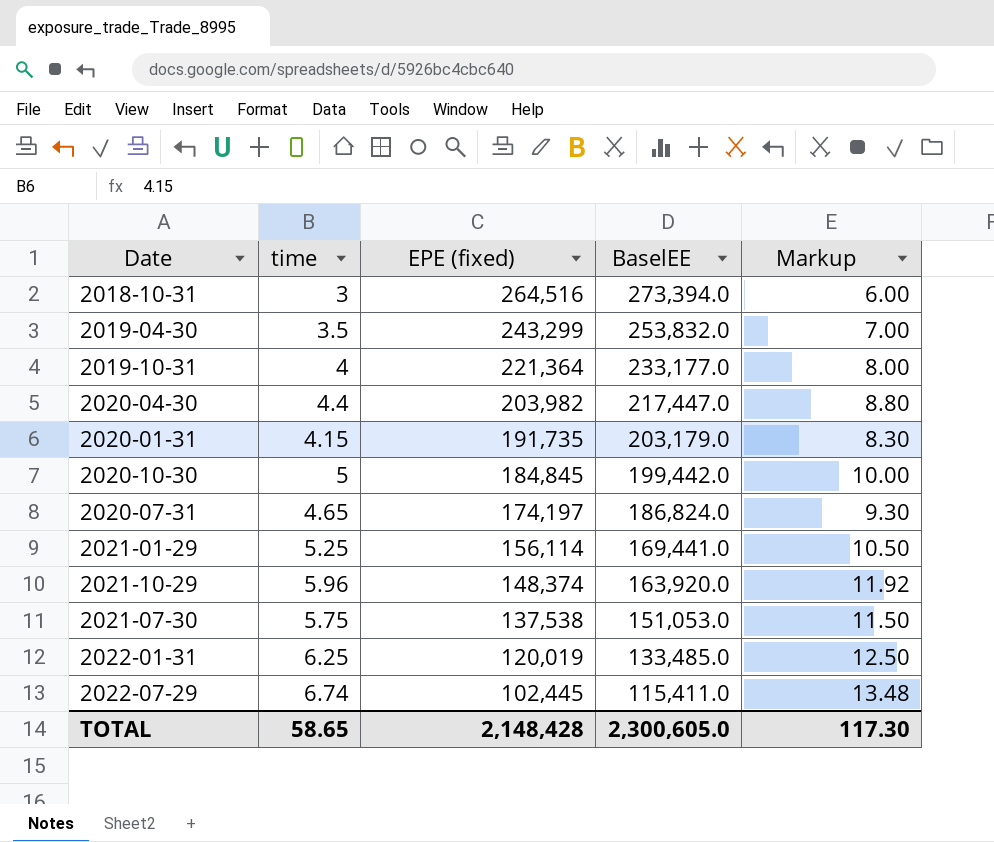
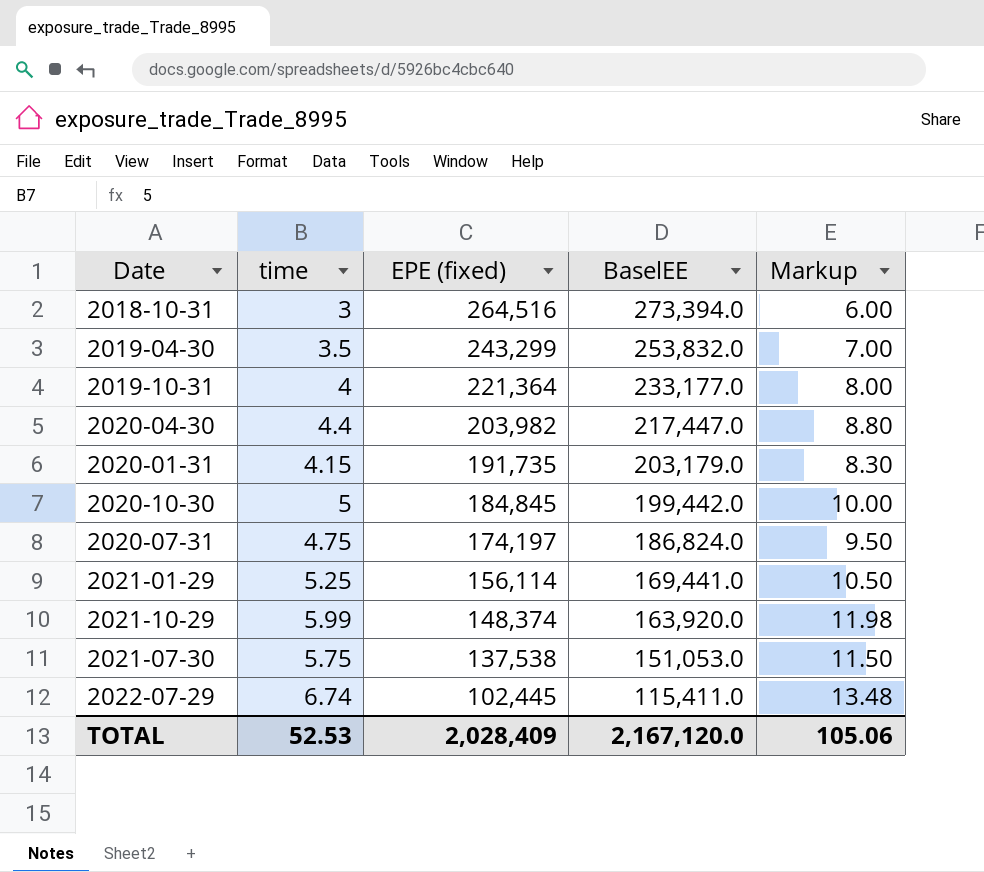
row 2022-01-31: 6.25 | 120,019 | 133,485.0 | 12.50 -> none
2020-07-31 | time: 4.65 -> 4.75
2020-07-31 | Markup: 9.30 -> 9.50
2021-10-29 | time: 5.96 -> 5.99
2021-10-29 | Markup: 11.92 -> 11.98
TOTAL | time: 58.65 -> 52.53
TOTAL | EPE (fixed): 2,148,428 -> 2,028,409
TOTAL | BaselEE: 2,300,605.0 -> 2,167,120.0
TOTAL | Markup: 117.30 -> 105.06

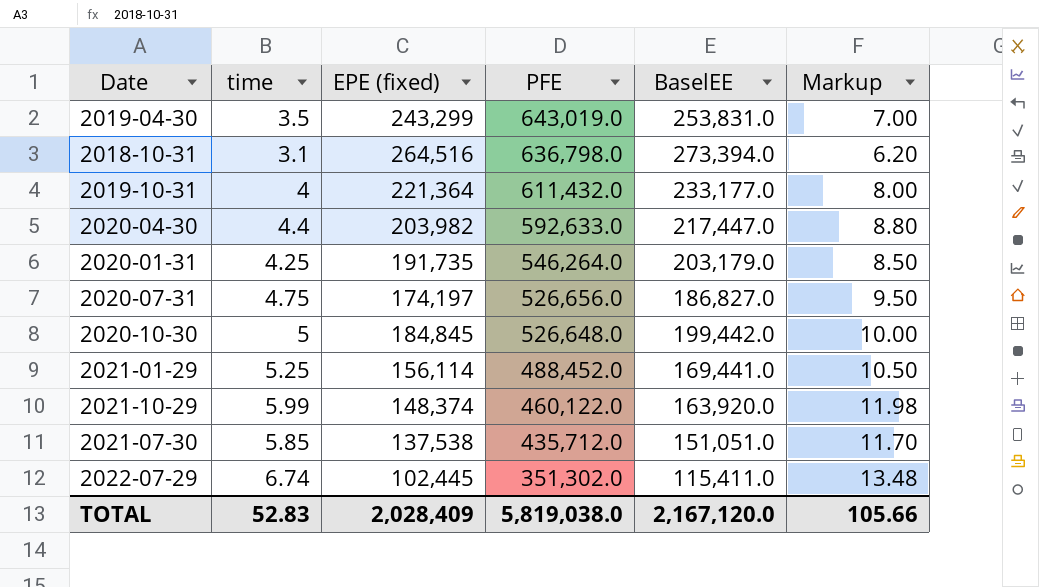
row order: EPE (fixed) descending -> PFE descending
column PFE | position: none -> 4
2019-04-30 | BaselEE: 253,832.0 -> 253,831.0
2018-10-31 | time: 3 -> 3.1
2018-10-31 | Markup: 6.00 -> 6.20
2020-01-31 | time: 4.15 -> 4.25
2020-01-31 | Markup: 8.30 -> 8.50
2020-07-31 | BaselEE: 186,824.0 -> 186,827.0
2021-07-30 | time: 5.75 -> 5.85
2021-07-30 | BaselEE: 151,053.0 -> 151,051.0
2021-07-30 | Markup: 11.50 -> 11.70
TOTAL | time: 52.53 -> 52.83
TOTAL | Markup: 105.06 -> 105.66

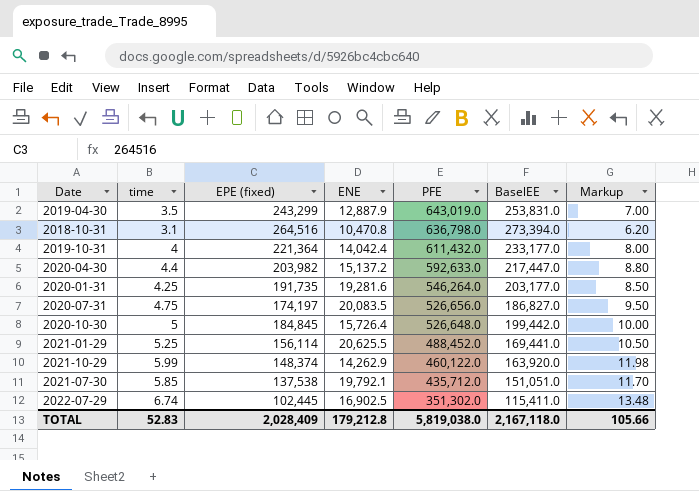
column ENE | position: none -> 4
2020-01-31 | BaselEE: 203,179.0 -> 203,177.0
TOTAL | BaselEE: 2,167,120.0 -> 2,167,118.0

